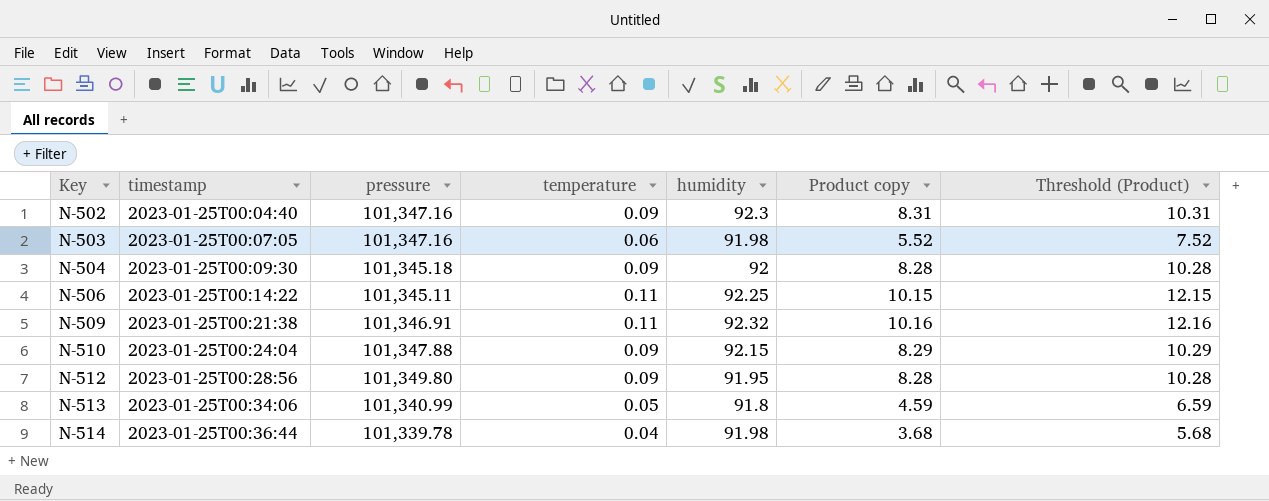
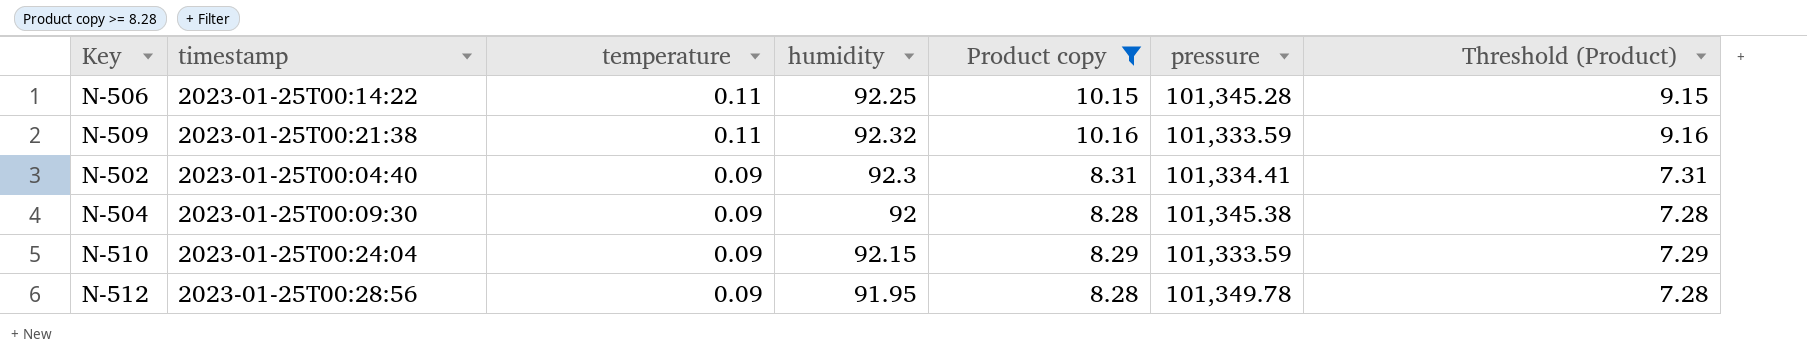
filter: none -> Product copy >= 8.28
row order: Key ascending -> temperature descending
column pressure | position: 3 -> 6
column Threshold (Product) | formula: [Product copy] + 2 -> [Product copy] - 1
N-506 | pressure: 101,345.11 -> 101,345.28
N-509 | pressure: 101,346.91 -> 101,333.59
N-502 | pressure: 101,347.16 -> 101,334.41
N-504 | pressure: 101,345.18 -> 101,345.38
N-510 | pressure: 101,347.88 -> 101,333.59
N-512 | pressure: 101,349.80 -> 101,349.78

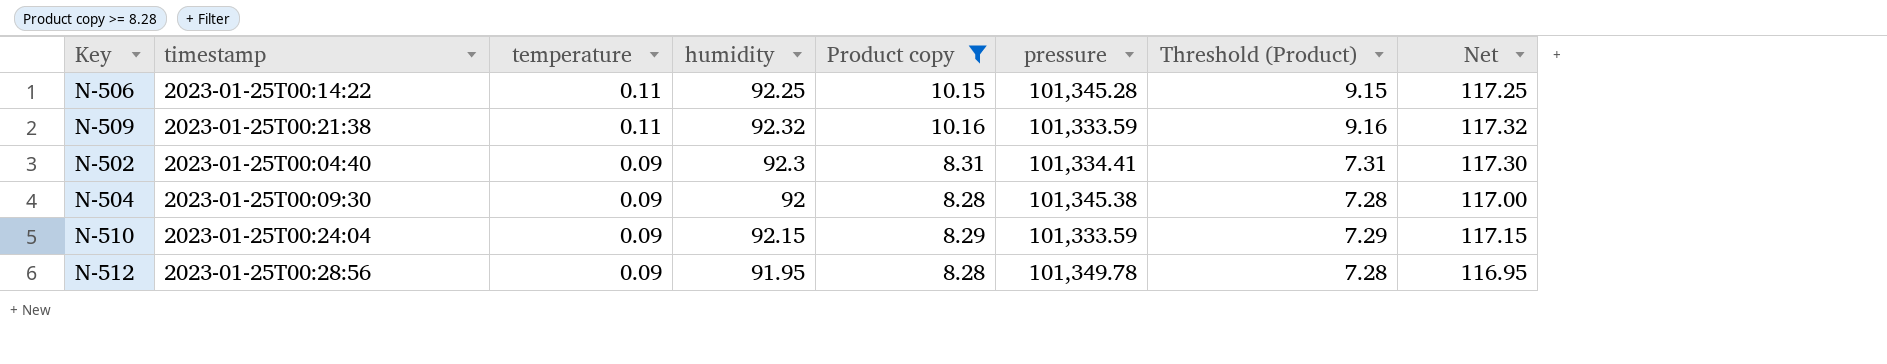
column Net | formula: none -> [humidity] + 25

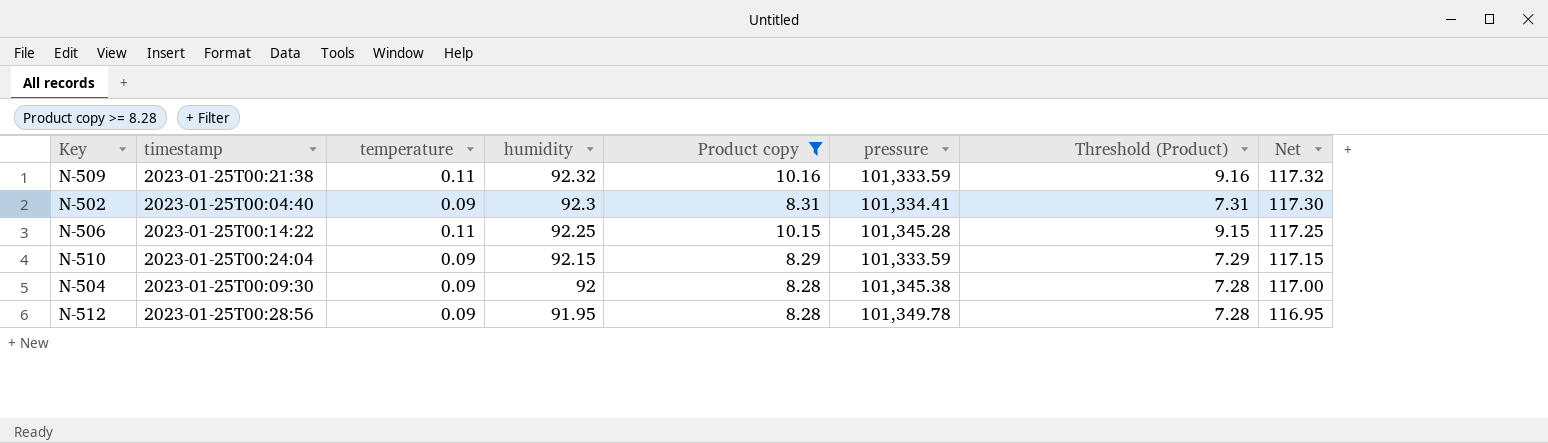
row order: temperature descending -> humidity descending

